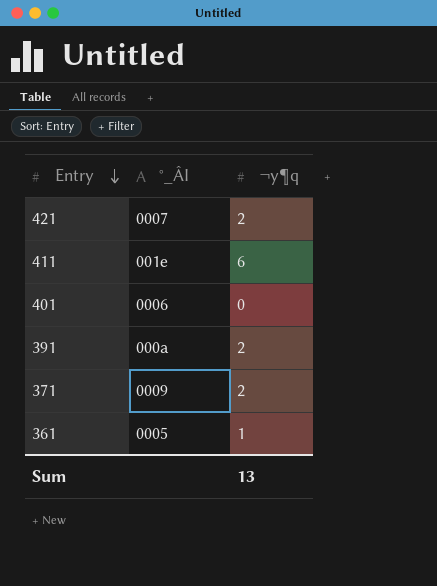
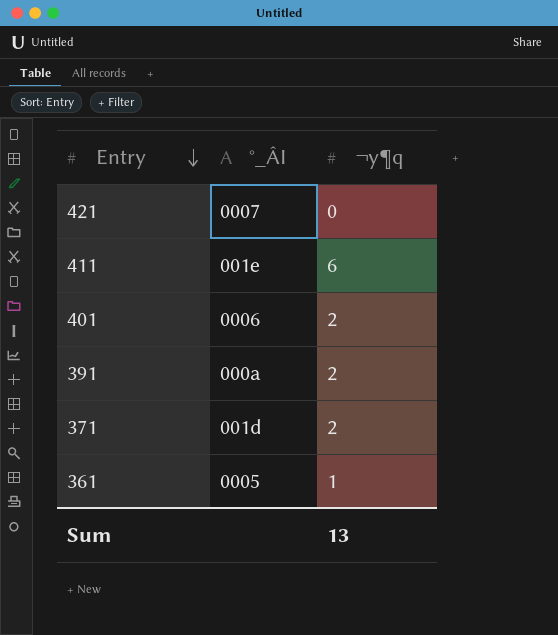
421 | ¬y¶q: 2 -> 0
401 | ¬y¶q: 0 -> 2
371 | °_ÂI: 0009 -> 001d

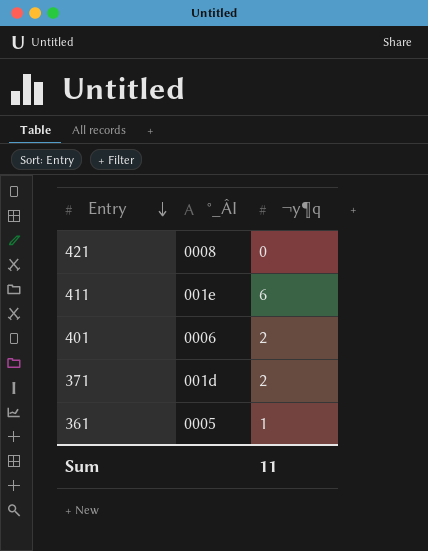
row 391: 000a | 2 -> none
421 | °_ÂI: 0007 -> 0008
Sum | ¬y¶q: 13 -> 11

